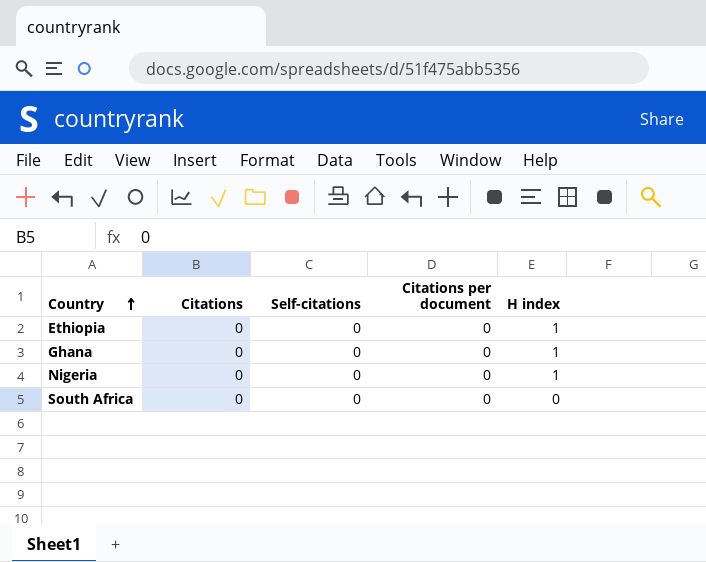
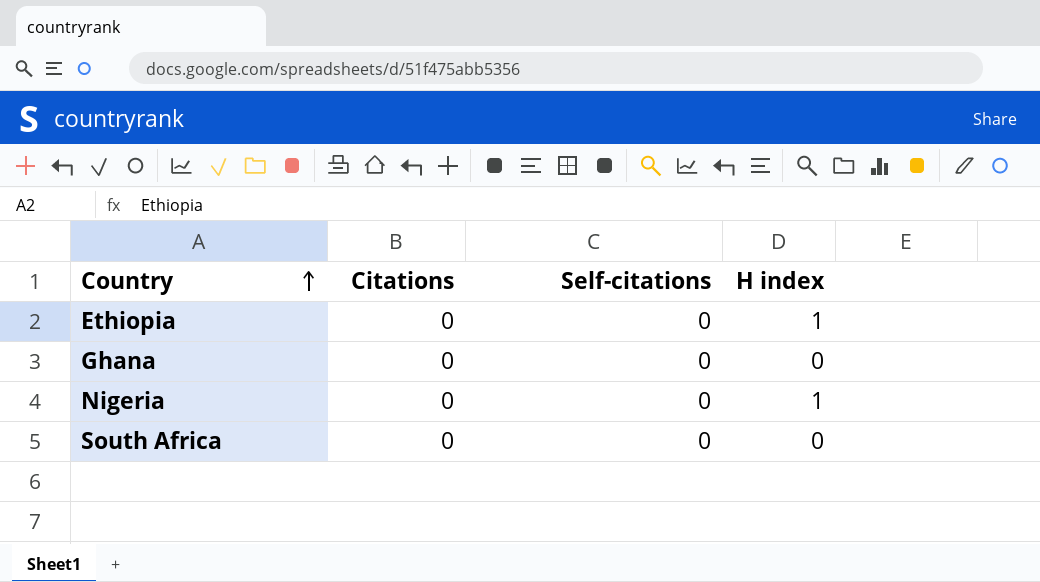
column Citations per document | position: 4 -> none
Ghana | H index: 1 -> 0

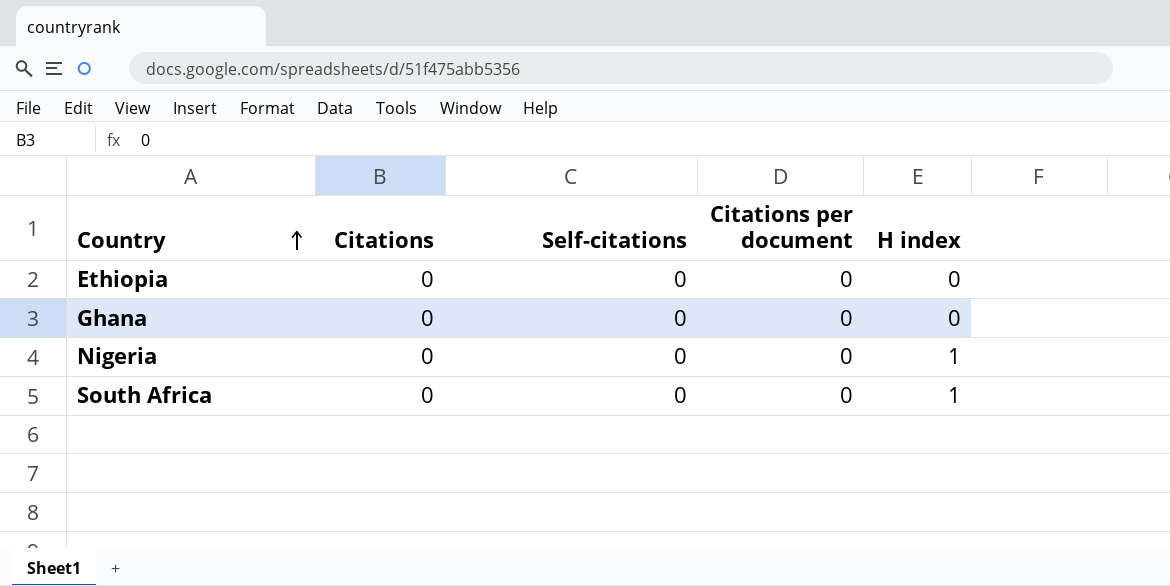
column Citations per document | position: none -> 4
Ethiopia | H index: 1 -> 0
South Africa | H index: 0 -> 1

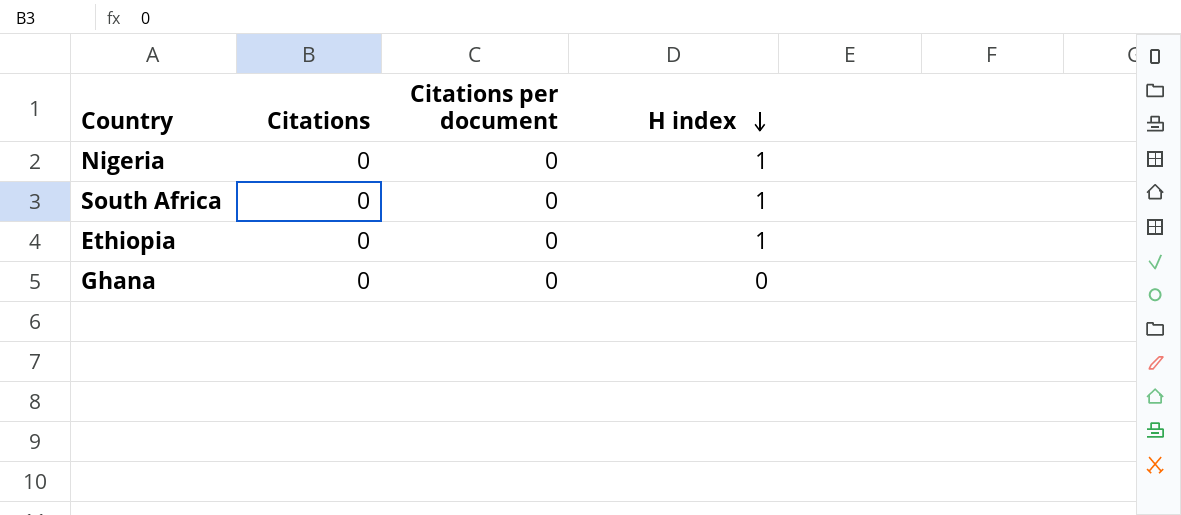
row order: Country ascending -> H index descending
column Self-citations | position: 3 -> none
Ethiopia | H index: 0 -> 1

